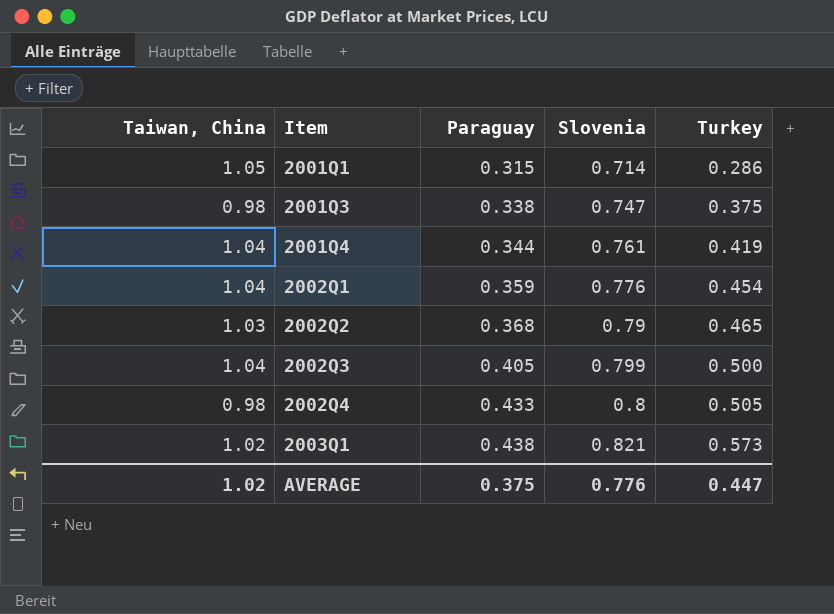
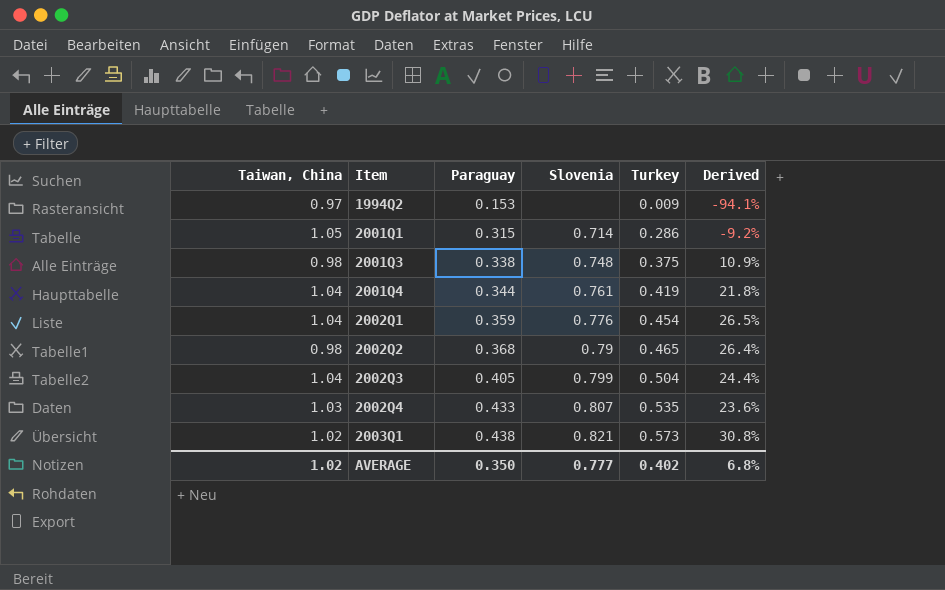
column Derived | formula: none -> ([Turkey] - [Paraguay]) / [Paraguay]
row 1994Q2: none -> 0.97 | 0.153 | none | 0.009 | -94.1%
2001Q3 | Slovenia: 0.747 -> 0.748
2002Q2 | Taiwan, China: 1.03 -> 0.98
2002Q3 | Turkey: 0.500 -> 0.504
2002Q4 | Taiwan, China: 0.98 -> 1.03
2002Q4 | Slovenia: 0.8 -> 0.807
2002Q4 | Turkey: 0.505 -> 0.535
AVERAGE | Paraguay: 0.375 -> 0.350
AVERAGE | Slovenia: 0.776 -> 0.777
AVERAGE | Turkey: 0.447 -> 0.402

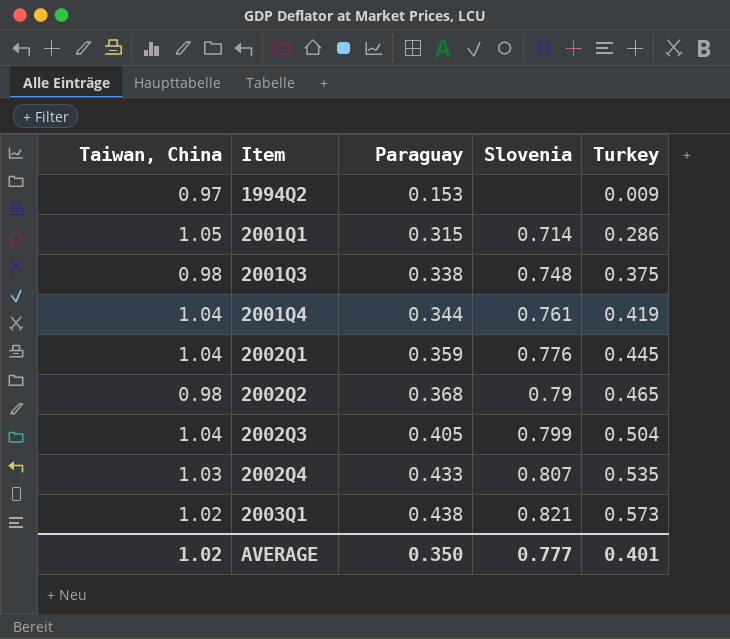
column Derived | formula: ([Turkey] - [Paraguay]) / [Paraguay] -> none
2002Q1 | Turkey: 0.454 -> 0.445
AVERAGE | Turkey: 0.402 -> 0.401

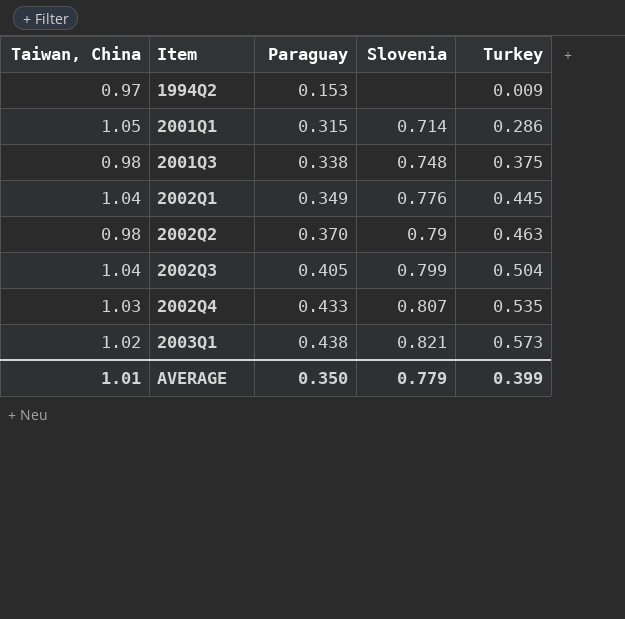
row 2001Q4: 1.04 | 0.344 | 0.761 | 0.419 -> none
2002Q1 | Paraguay: 0.359 -> 0.349
2002Q2 | Paraguay: 0.368 -> 0.370
2002Q2 | Turkey: 0.465 -> 0.463
AVERAGE | Taiwan, China: 1.02 -> 1.01
AVERAGE | Slovenia: 0.777 -> 0.779
AVERAGE | Turkey: 0.401 -> 0.399

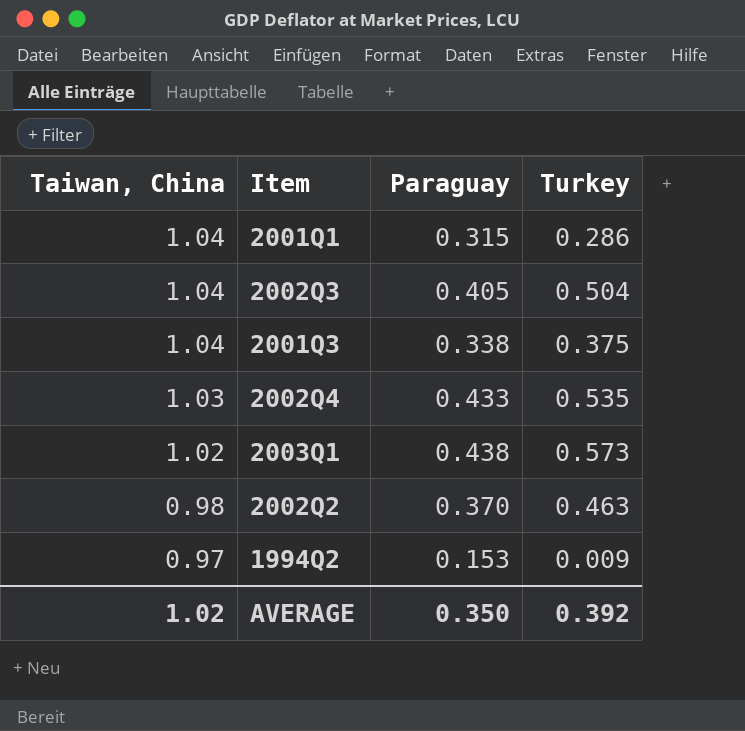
row order: Item ascending -> Taiwan, China descending
column Slovenia | position: 4 -> none
row 2002Q1: 1.04 | 0.349 | 0.776 | 0.445 -> none
2001Q1 | Taiwan, China: 1.05 -> 1.04
2001Q3 | Taiwan, China: 0.98 -> 1.04
AVERAGE | Taiwan, China: 1.01 -> 1.02
AVERAGE | Turkey: 0.399 -> 0.392

